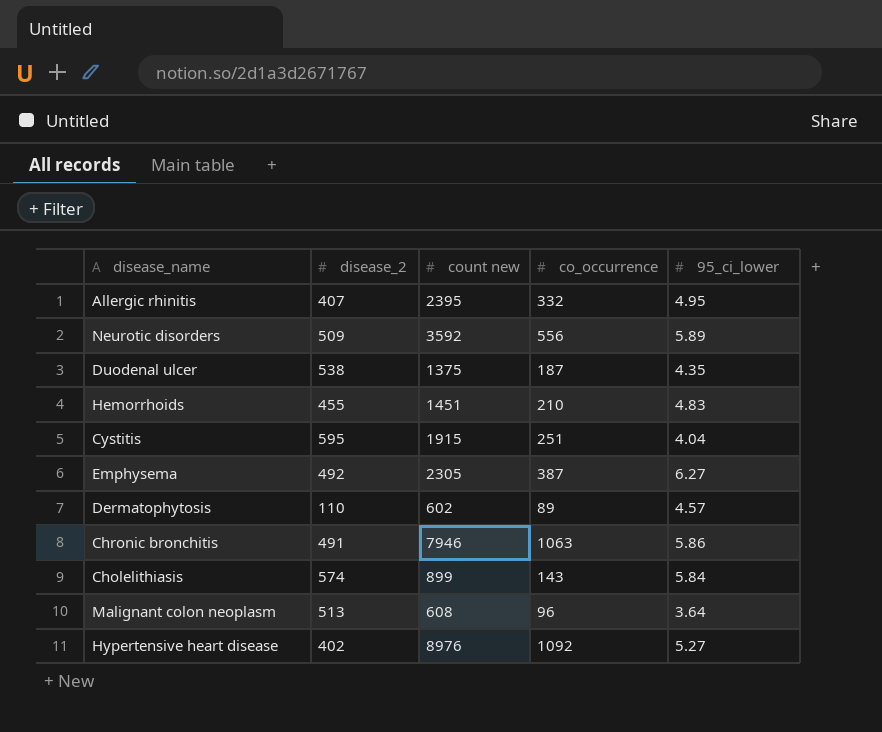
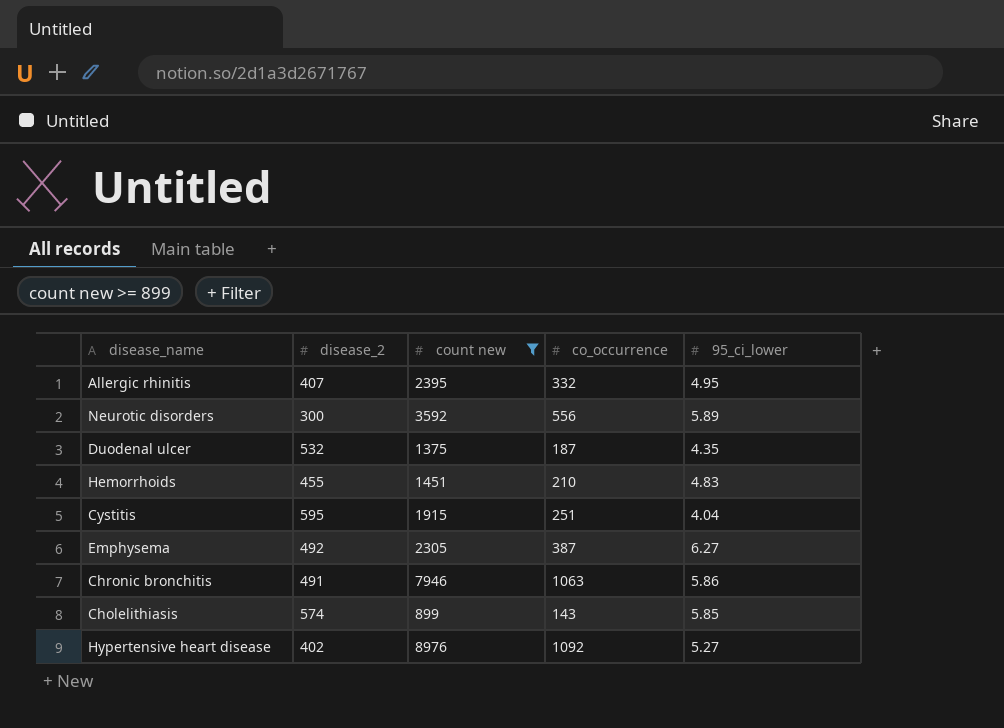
filter: none -> count new >= 899
Neurotic disorders | disease_2: 509 -> 300
Duodenal ulcer | disease_2: 538 -> 532
Cholelithiasis | 95_ci_lower: 5.84 -> 5.85

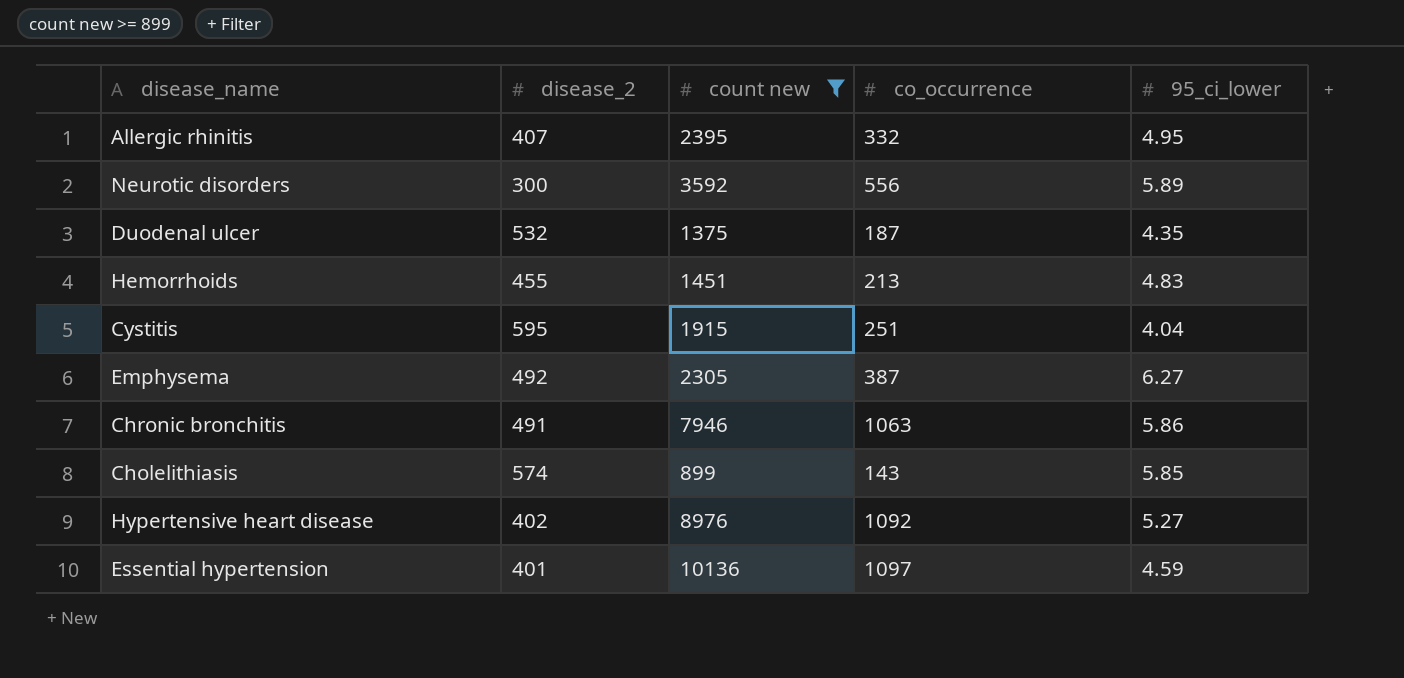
Hemorrhoids | co_occurrence: 210 -> 213
row Essential hypertension: none -> 401 | 10136 | 1097 | 4.59

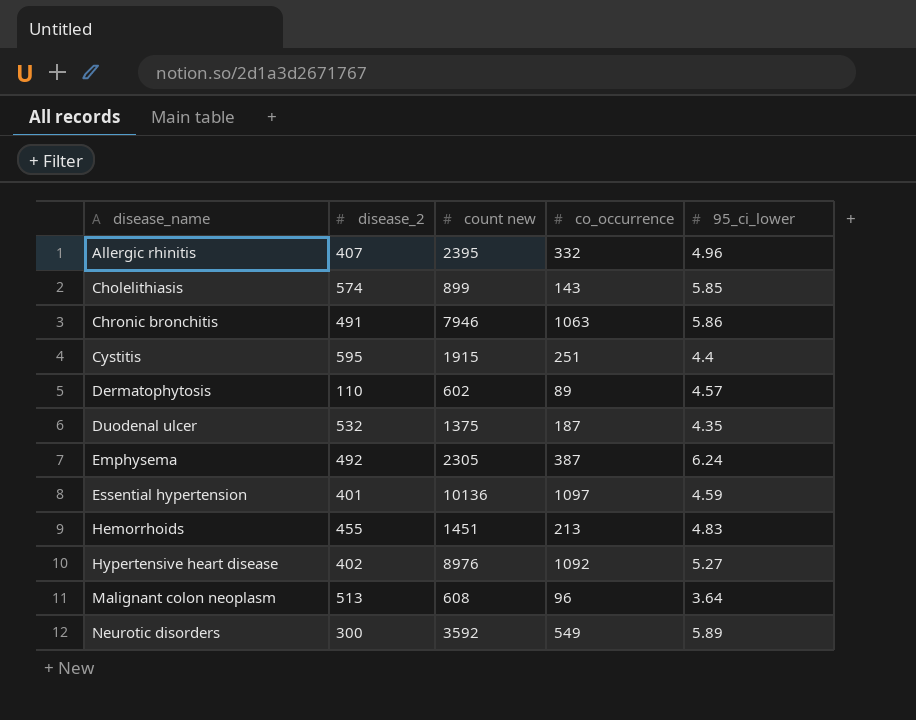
filter: count new >= 899 -> none
row order: none -> disease_name ascending
Allergic rhinitis | 95_ci_lower: 4.95 -> 4.96
Cystitis | 95_ci_lower: 4.04 -> 4.4
Emphysema | 95_ci_lower: 6.27 -> 6.24
Neurotic disorders | co_occurrence: 556 -> 549

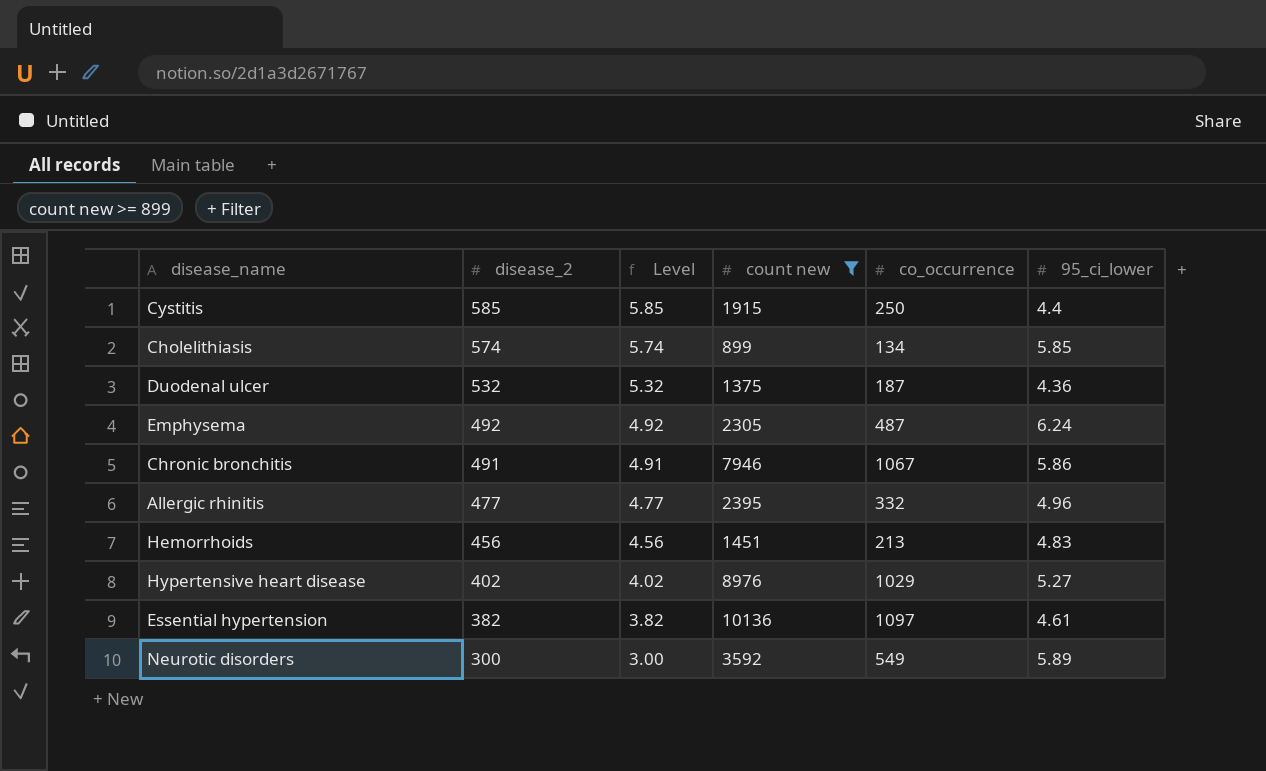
filter: none -> count new >= 899
row order: disease_name ascending -> disease_2 descending
column Level | formula: none -> [disease_2] * 0.01
Cystitis | disease_2: 595 -> 585
Cystitis | co_occurrence: 251 -> 250
Cholelithiasis | co_occurrence: 143 -> 134
Duodenal ulcer | 95_ci_lower: 4.35 -> 4.36
Emphysema | co_occurrence: 387 -> 487
Chronic bronchitis | co_occurrence: 1063 -> 1067
Allergic rhinitis | disease_2: 407 -> 477
Hemorrhoids | disease_2: 455 -> 456
Hypertensive heart disease | co_occurrence: 1092 -> 1029
Essential hypertension | disease_2: 401 -> 382
Essential hypertension | 95_ci_lower: 4.59 -> 4.61

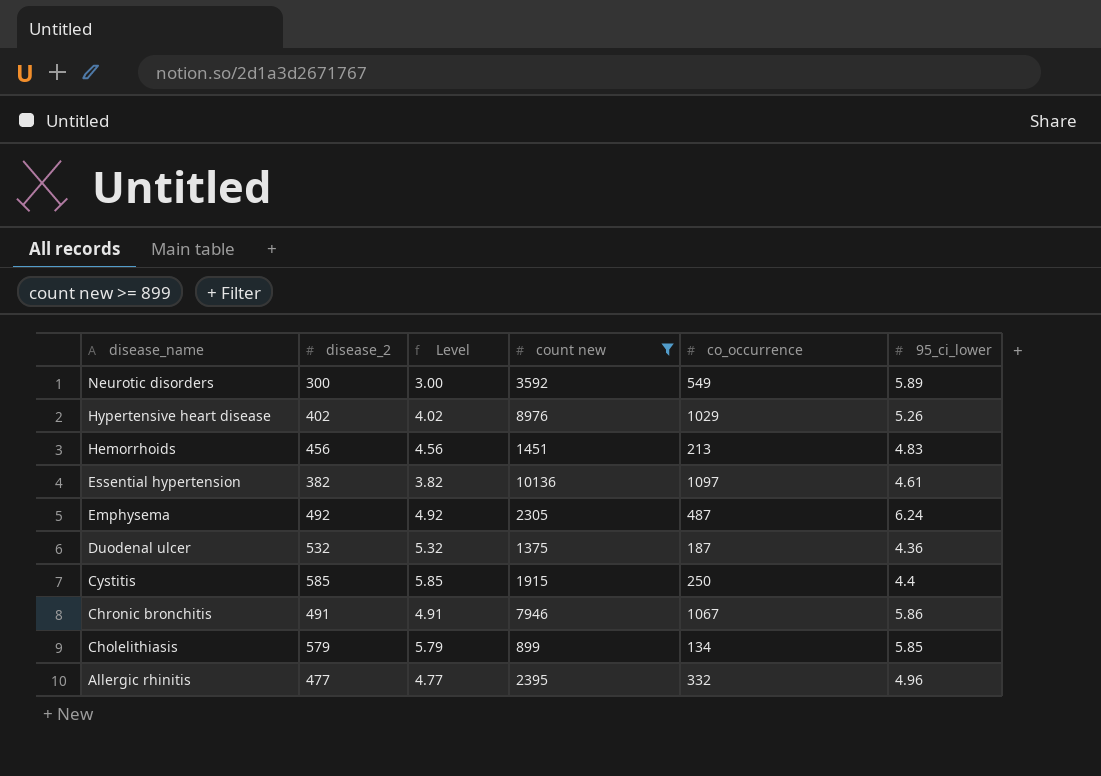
row order: disease_2 descending -> disease_name descending
Hypertensive heart disease | 95_ci_lower: 5.27 -> 5.26
Cholelithiasis | disease_2: 574 -> 579
Cholelithiasis | Level: 5.74 -> 5.79

